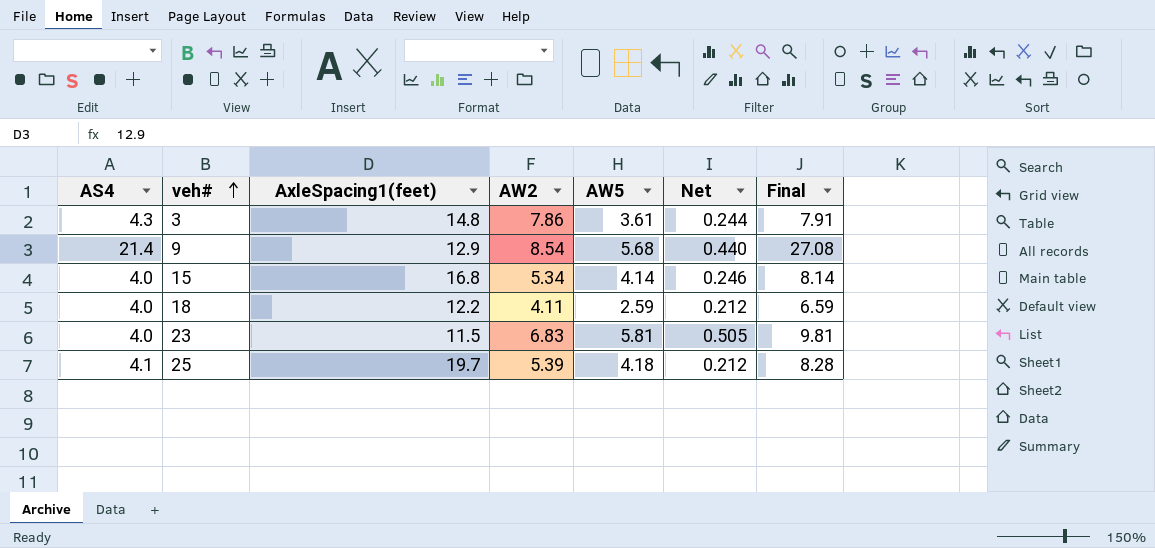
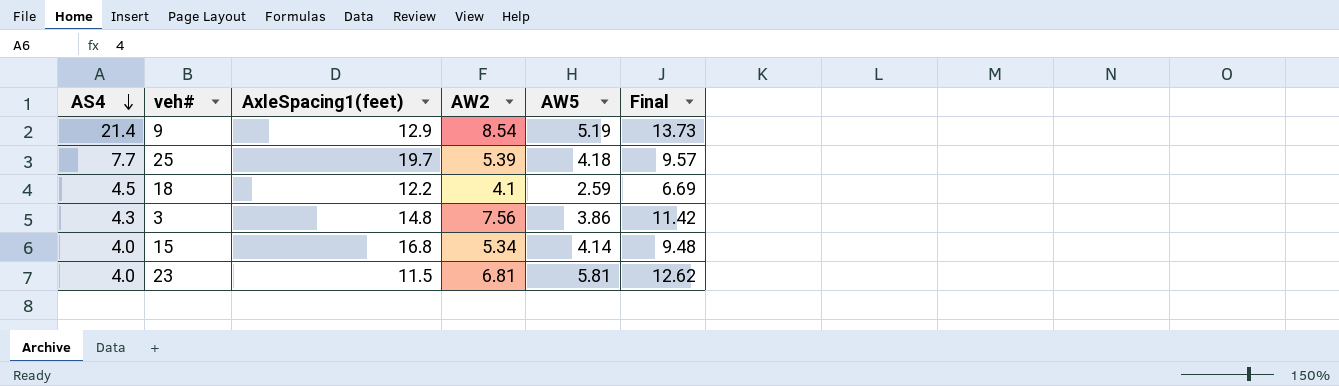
row order: veh# ascending -> AS4 descending
column Net | formula: [AW5] / [AxleSpacing1(feet)] -> none
column Final | formula: [AS4] + [AW5] -> [AW2] + [AW5]
9 | AW5: 5.68 -> 5.19
25 | AS4: 4.1 -> 7.7
18 | AS4: 4.0 -> 4.5
18 | AW2: 4.11 -> 4.1
3 | AW2: 7.86 -> 7.56
3 | AW5: 3.61 -> 3.86
23 | AW2: 6.83 -> 6.81

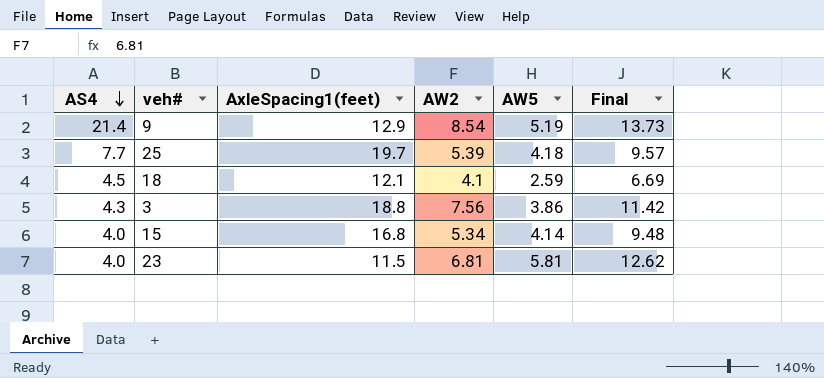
18 | AxleSpacing1(feet): 12.2 -> 12.1
3 | AxleSpacing1(feet): 14.8 -> 18.8

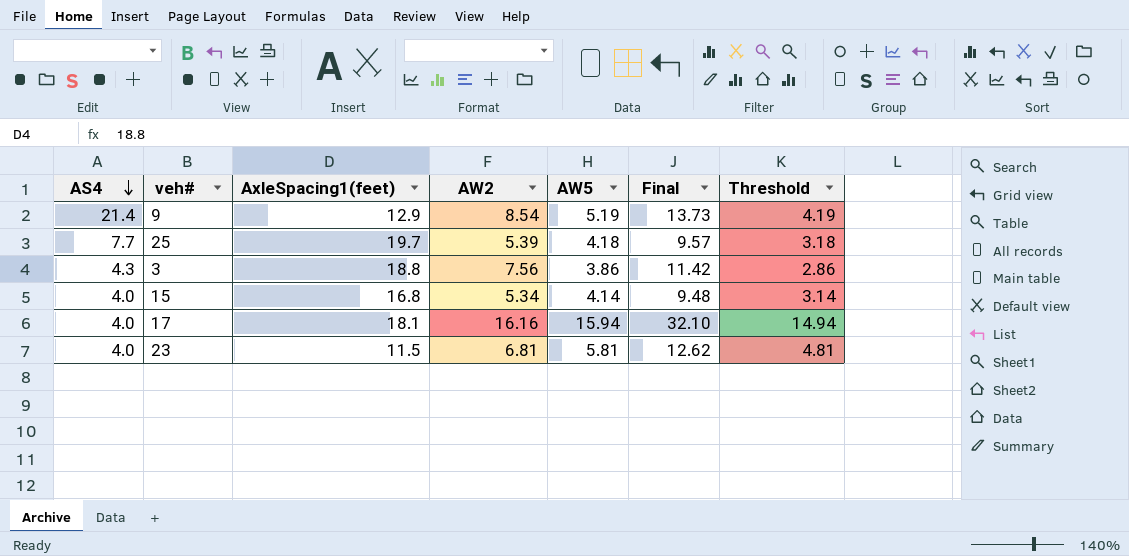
column Threshold | formula: none -> [AW5] - 1
row 18: 4.5 | 12.1 | 4.1 | 2.59 | 6.69 -> none
row 17: none -> 4.0 | 18.1 | 16.16 | 15.94 | 32.10 | 14.94

